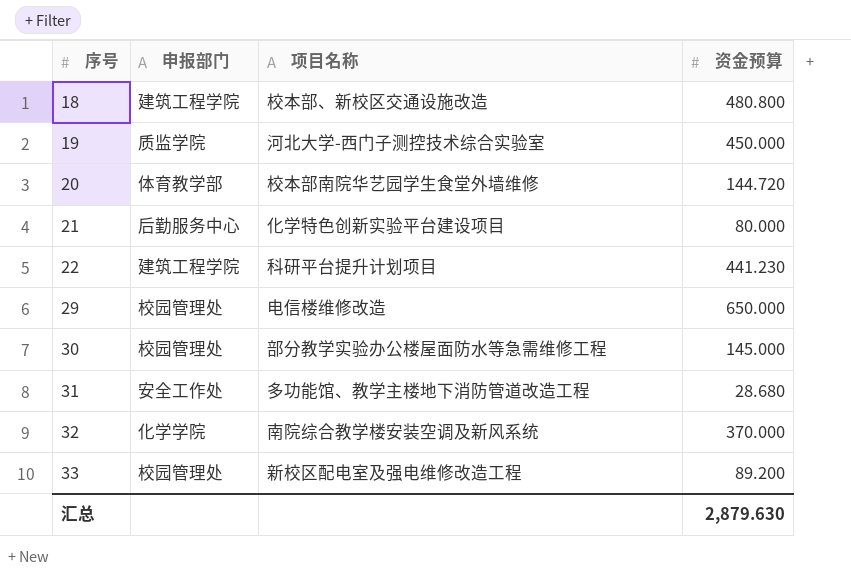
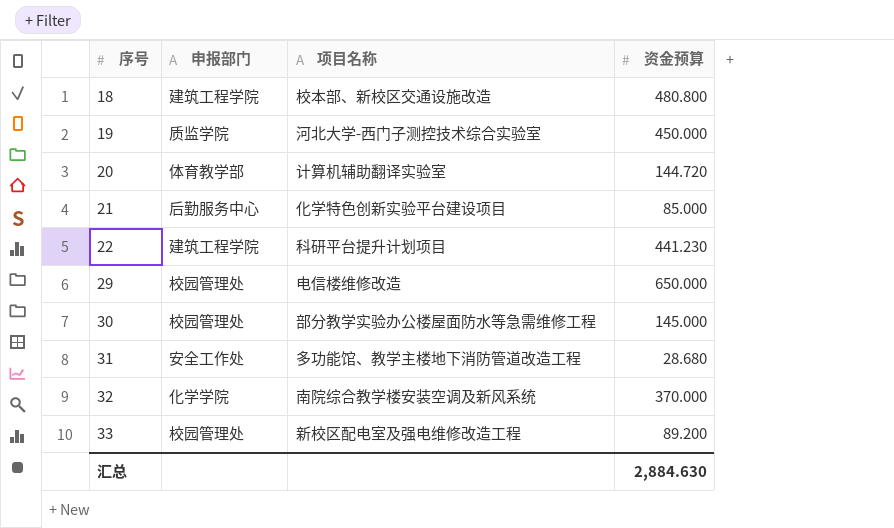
20 | 项目名称: 校本部南院华艺园学生食堂外墙维修 -> 计算机辅助翻译实验室
21 | 资金预算: 80.000 -> 85.000
汇总 | 资金预算: 2,879.630 -> 2,884.630

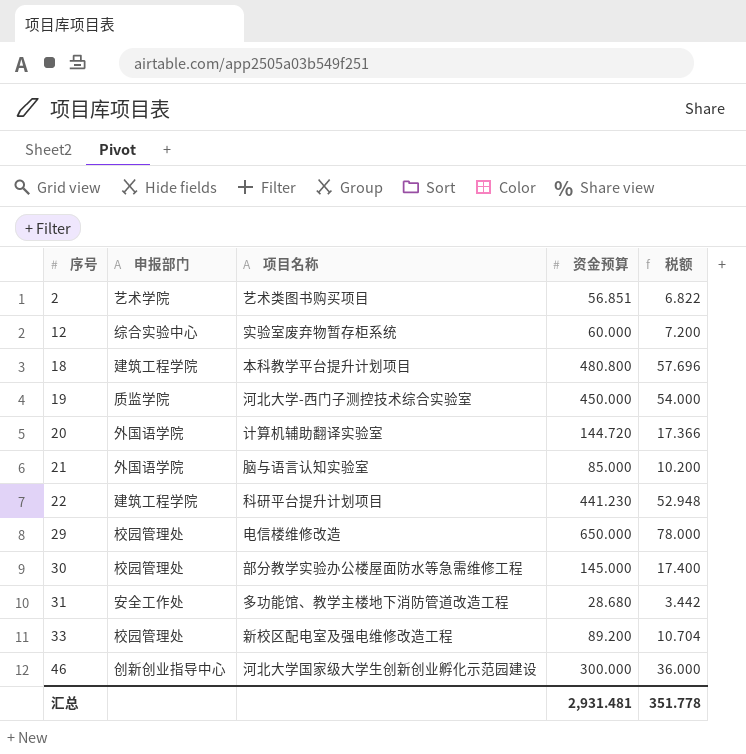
column 税额 | formula: none -> [资金预算] * 0.12
row 32: 化学学院 | 南院综合教学楼安装空调及新风系统 | 370.000 -> none
row 2: none -> 艺术学院 | 艺术类图书购买项目 | 56.851 | 6.822
row 12: none -> 综合实验中心 | 实验室废弃物暂存柜系统 | 60.000 | 7.200
18 | 项目名称: 校本部、新校区交通设施改造 -> 本科教学平台提升计划项目
20 | 申报部门: 体育教学部 -> 外国语学院
21 | 申报部门: 后勤服务中心 -> 外国语学院
21 | 项目名称: 化学特色创新实验平台建设项目 -> 脑与语言认知实验室
row 46: none -> 创新创业指导中心 | 河北大学国家级大学生创新创业孵化示范园建设 | 300.000 | 36.000
汇总 | 资金预算: 2,884.630 -> 2,931.481

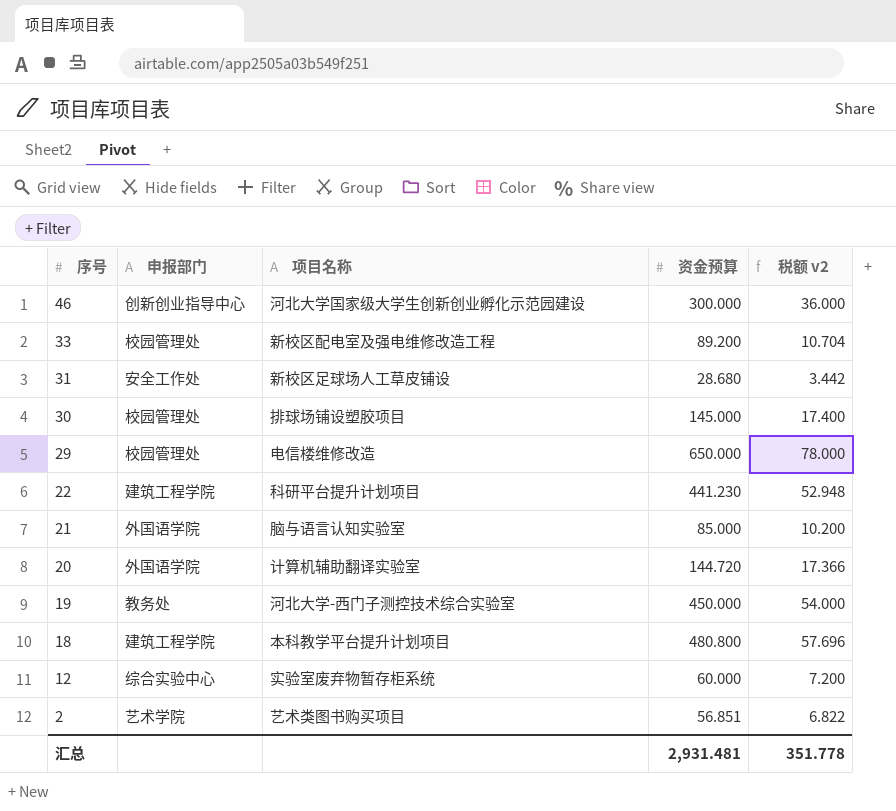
row order: 序号 ascending -> 序号 descending
column name: 税额 -> 税额 v2
31 | 项目名称: 多功能馆、教学主楼地下消防管道改造工程 -> 新校区足球场人工草皮铺设
30 | 项目名称: 部分教学实验办公楼屋面防水等急需维修工程 -> 排球场铺设塑胶项目
19 | 申报部门: 质监学院 -> 教务处

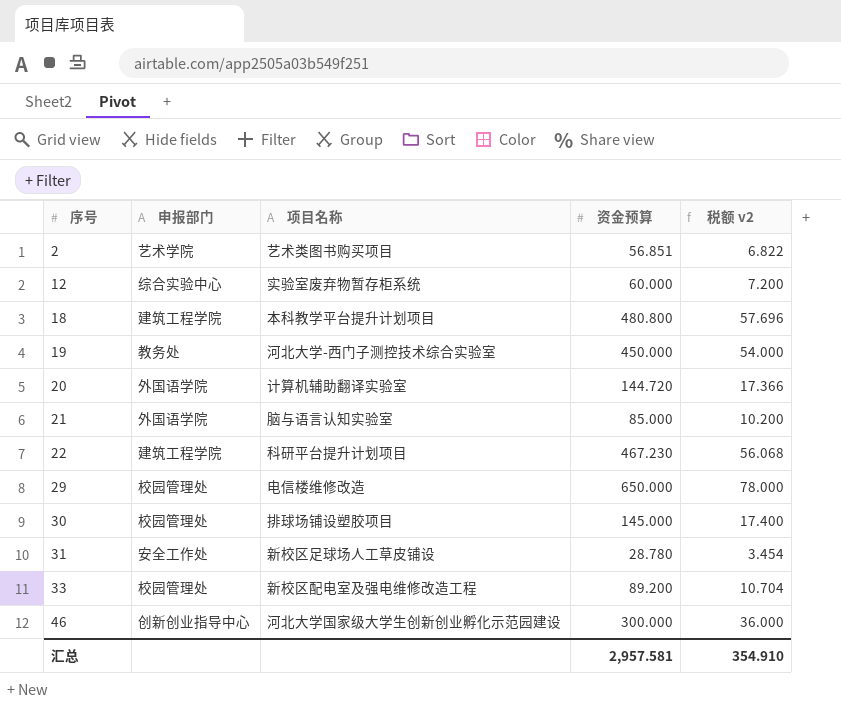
row order: 序号 descending -> 序号 ascending
22 | 资金预算: 441.230 -> 467.230
22 | 税额 v2: 52.948 -> 56.068
31 | 资金预算: 28.680 -> 28.780
31 | 税额 v2: 3.442 -> 3.454
汇总 | 资金预算: 2,931.481 -> 2,957.581
汇总 | 税额 v2: 351.778 -> 354.910

